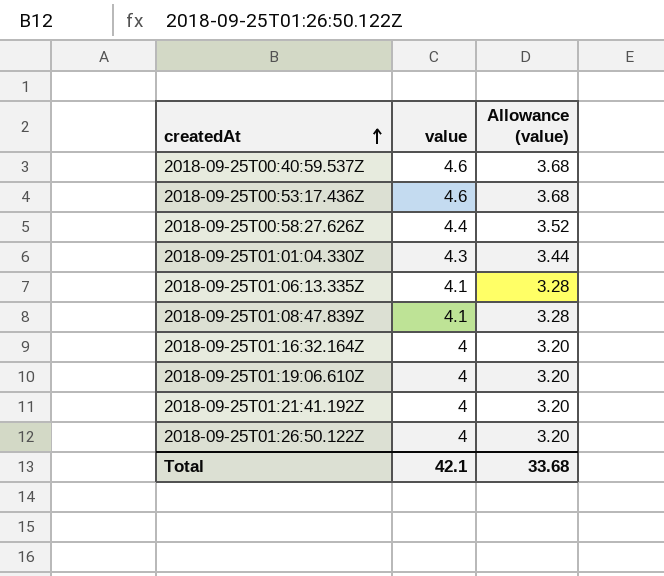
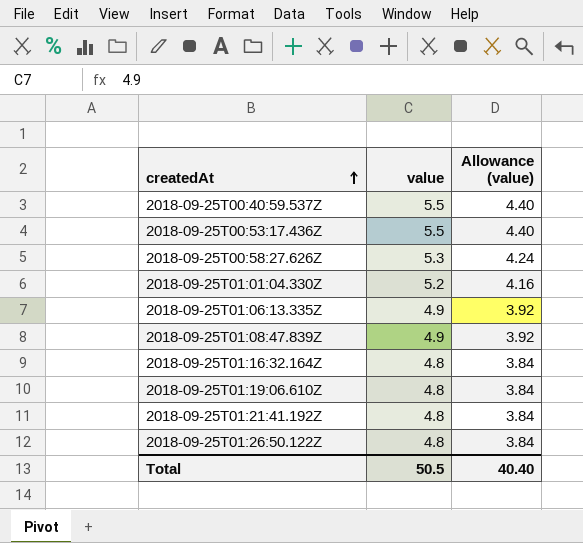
2018-09-25T00:40:59.537Z | value: 4.6 -> 5.5
2018-09-25T00:40:59.537Z | Allowance (value): 3.68 -> 4.40
2018-09-25T00:53:17.436Z | value: 4.6 -> 5.5
2018-09-25T00:53:17.436Z | Allowance (value): 3.68 -> 4.40
2018-09-25T00:58:27.626Z | value: 4.4 -> 5.3
2018-09-25T00:58:27.626Z | Allowance (value): 3.52 -> 4.24
2018-09-25T01:01:04.330Z | value: 4.3 -> 5.2
2018-09-25T01:01:04.330Z | Allowance (value): 3.44 -> 4.16
2018-09-25T01:06:13.335Z | value: 4.1 -> 4.9
2018-09-25T01:06:13.335Z | Allowance (value): 3.28 -> 3.92
2018-09-25T01:08:47.839Z | value: 4.1 -> 4.9
2018-09-25T01:08:47.839Z | Allowance (value): 3.28 -> 3.92
2018-09-25T01:16:32.164Z | value: 4 -> 4.8
2018-09-25T01:16:32.164Z | Allowance (value): 3.20 -> 3.84
2018-09-25T01:19:06.610Z | value: 4 -> 4.8
2018-09-25T01:19:06.610Z | Allowance (value): 3.20 -> 3.84
2018-09-25T01:21:41.192Z | value: 4 -> 4.8
2018-09-25T01:21:41.192Z | Allowance (value): 3.20 -> 3.84
2018-09-25T01:26:50.122Z | value: 4 -> 4.8
2018-09-25T01:26:50.122Z | Allowance (value): 3.20 -> 3.84
Total | value: 42.1 -> 50.5
Total | Allowance (value): 33.68 -> 40.40

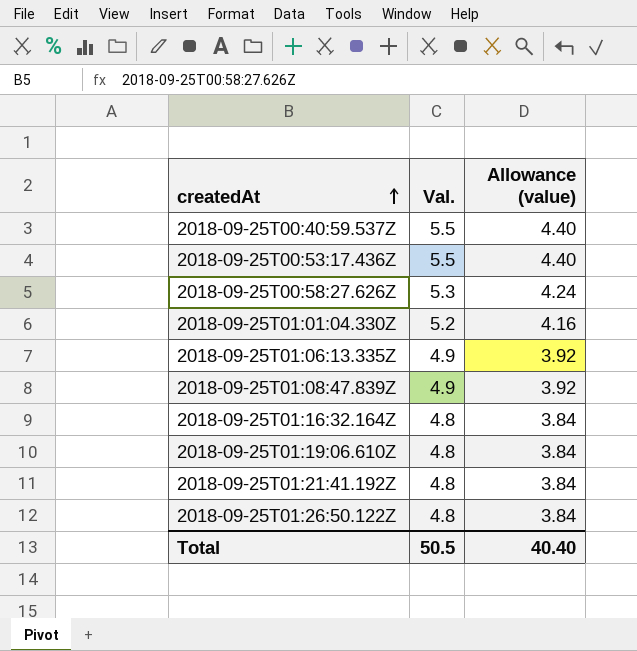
column name: value -> Val.

